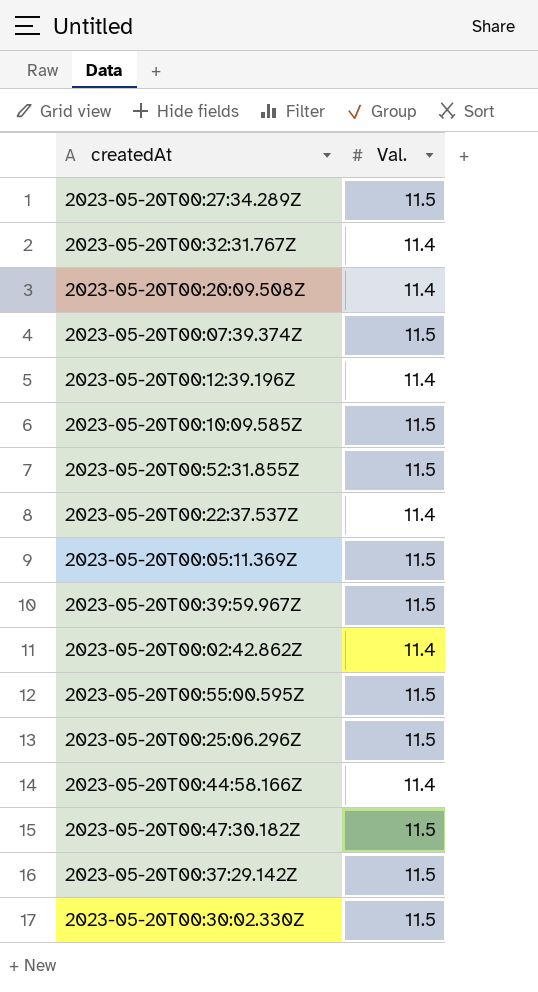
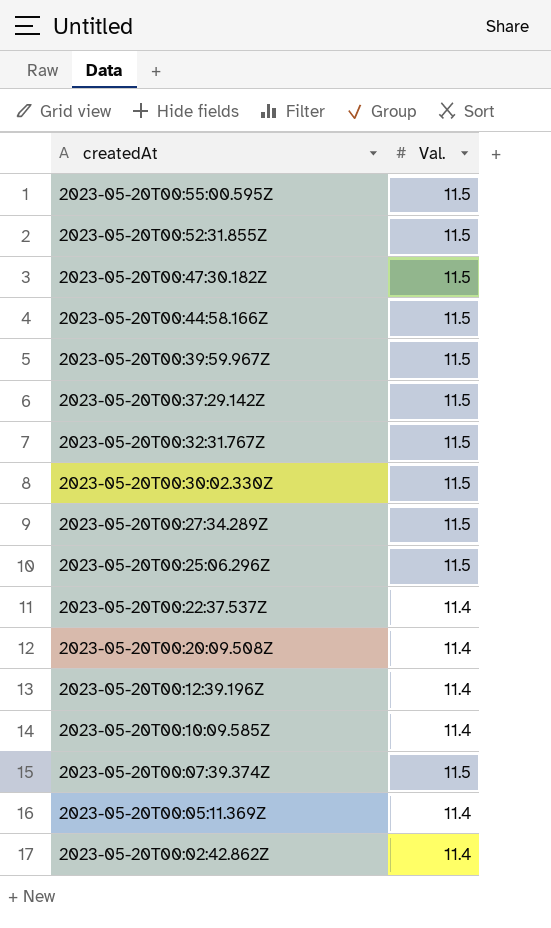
row order: none -> createdAt descending
2023-05-20T00:44:58.166Z | Val.: 11.4 -> 11.5
2023-05-20T00:32:31.767Z | Val.: 11.4 -> 11.5
2023-05-20T00:10:09.585Z | Val.: 11.5 -> 11.4
2023-05-20T00:05:11.369Z | Val.: 11.5 -> 11.4

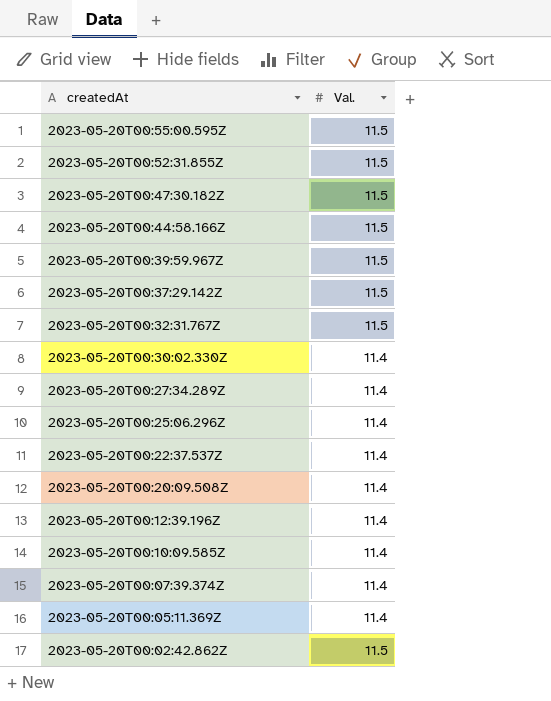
2023-05-20T00:30:02.330Z | Val.: 11.5 -> 11.4
2023-05-20T00:27:34.289Z | Val.: 11.5 -> 11.4
2023-05-20T00:25:06.296Z | Val.: 11.5 -> 11.4
2023-05-20T00:07:39.374Z | Val.: 11.5 -> 11.4
2023-05-20T00:02:42.862Z | Val.: 11.4 -> 11.5

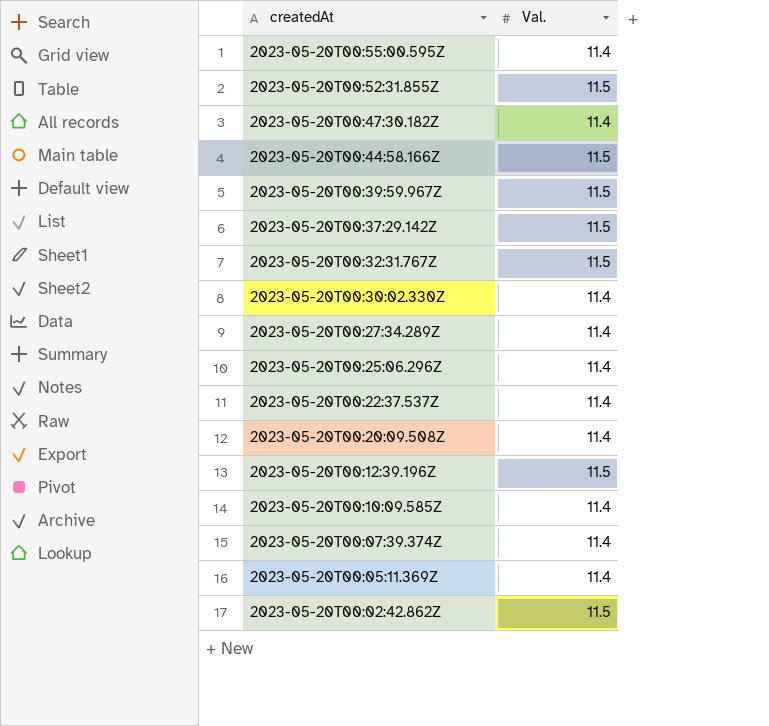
2023-05-20T00:55:00.595Z | Val.: 11.5 -> 11.4
2023-05-20T00:47:30.182Z | Val.: 11.5 -> 11.4
2023-05-20T00:12:39.196Z | Val.: 11.4 -> 11.5

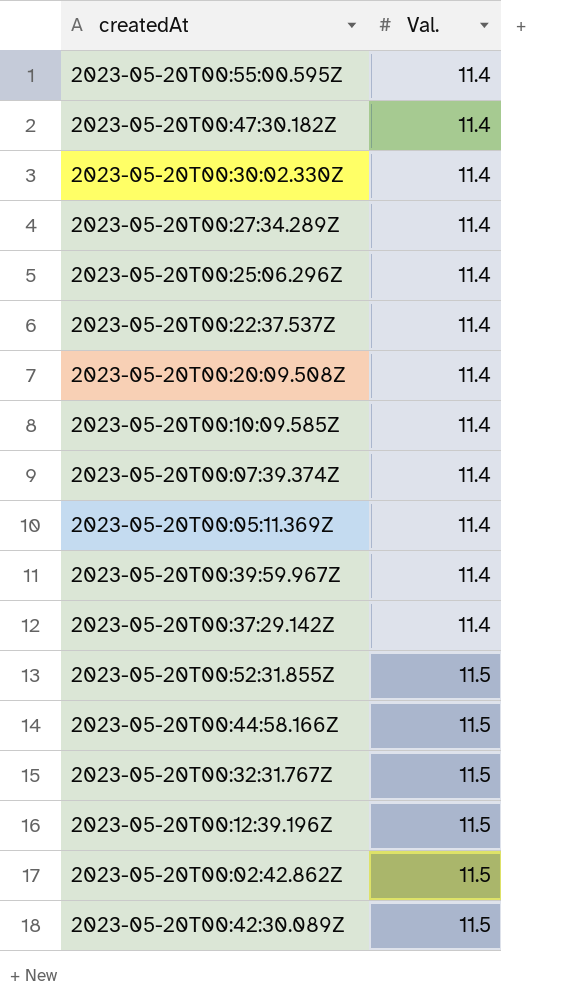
row order: createdAt descending -> Val. ascending
2023-05-20T00:39:59.967Z | Val.: 11.5 -> 11.4
2023-05-20T00:37:29.142Z | Val.: 11.5 -> 11.4
row 2023-05-20T00:42:30.089Z: none -> 11.5

